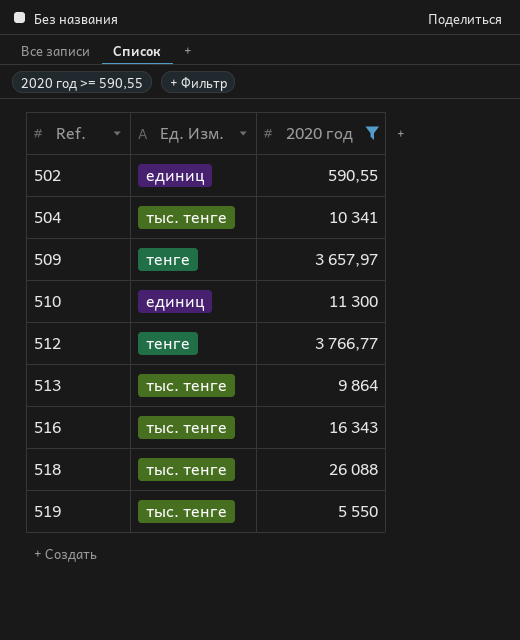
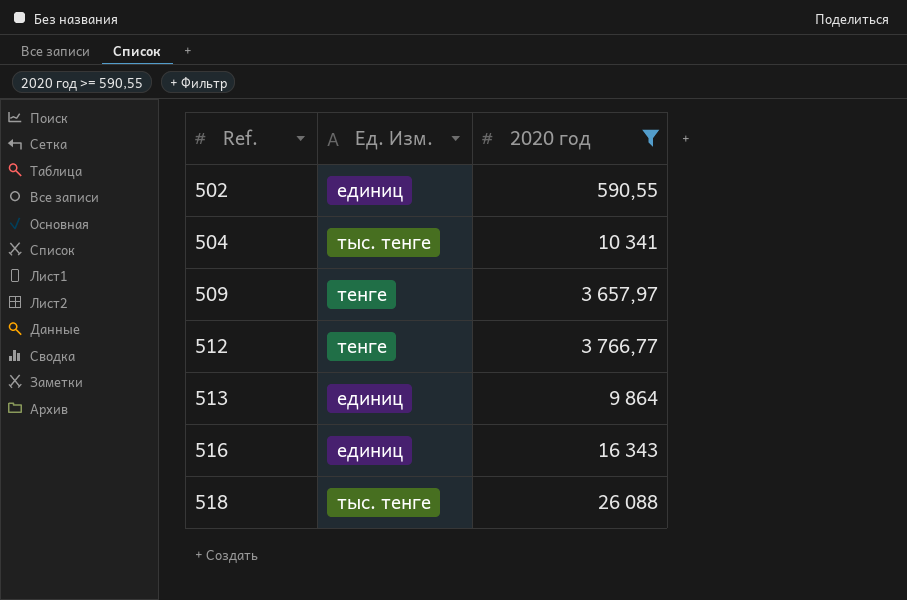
row 510: единиц | 11 300 -> none
row 519: тыс. тенге | 5 550 -> none
513 | Ед. Изм.: тыс. тенге -> единиц
516 | Ед. Изм.: тыс. тенге -> единиц

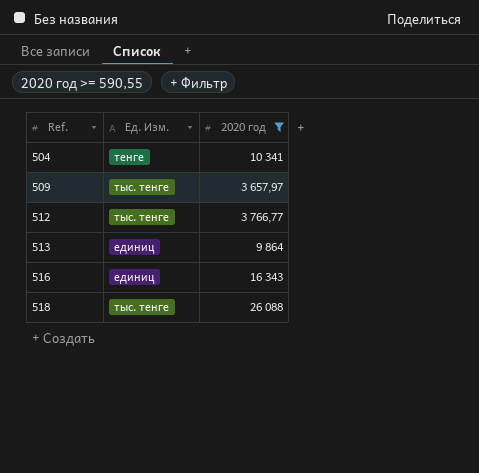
row 502: единиц | 590,55 -> none
504 | Ед. Изм.: тыс. тенге -> тенге
509 | Ед. Изм.: тенге -> тыс. тенге
512 | Ед. Изм.: тенге -> тыс. тенге

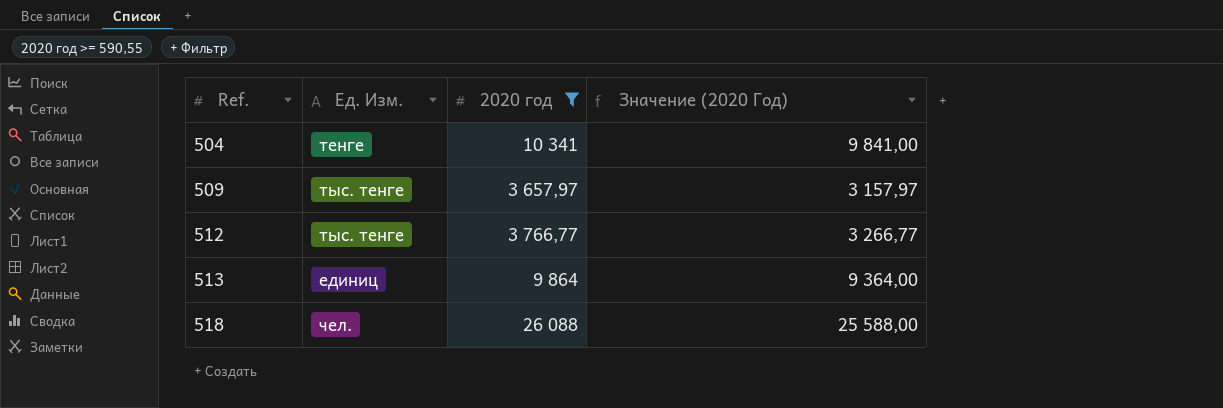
column Значение (2020 Год) | formula: none -> [2020 год] - 500
row 516: единиц | 16 343 -> none
518 | Ед. Изм.: тыс. тенге -> чел.

